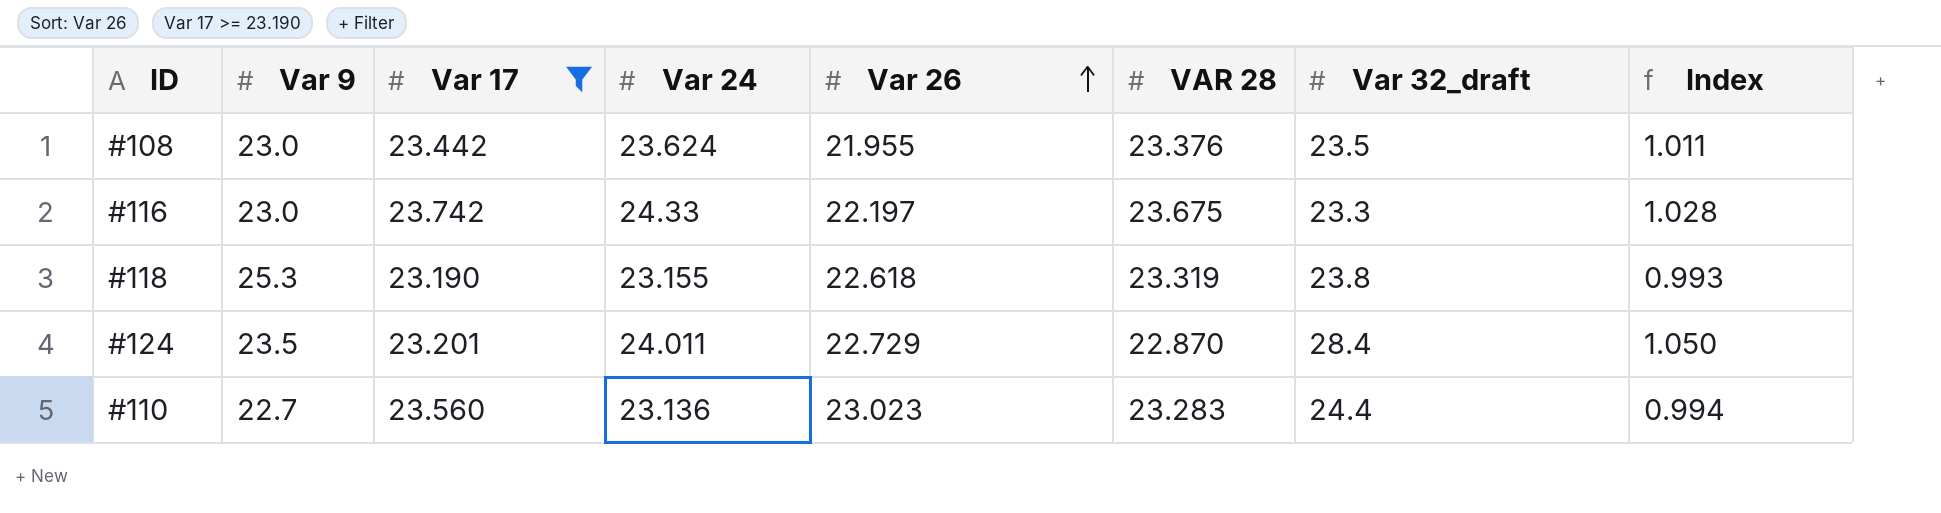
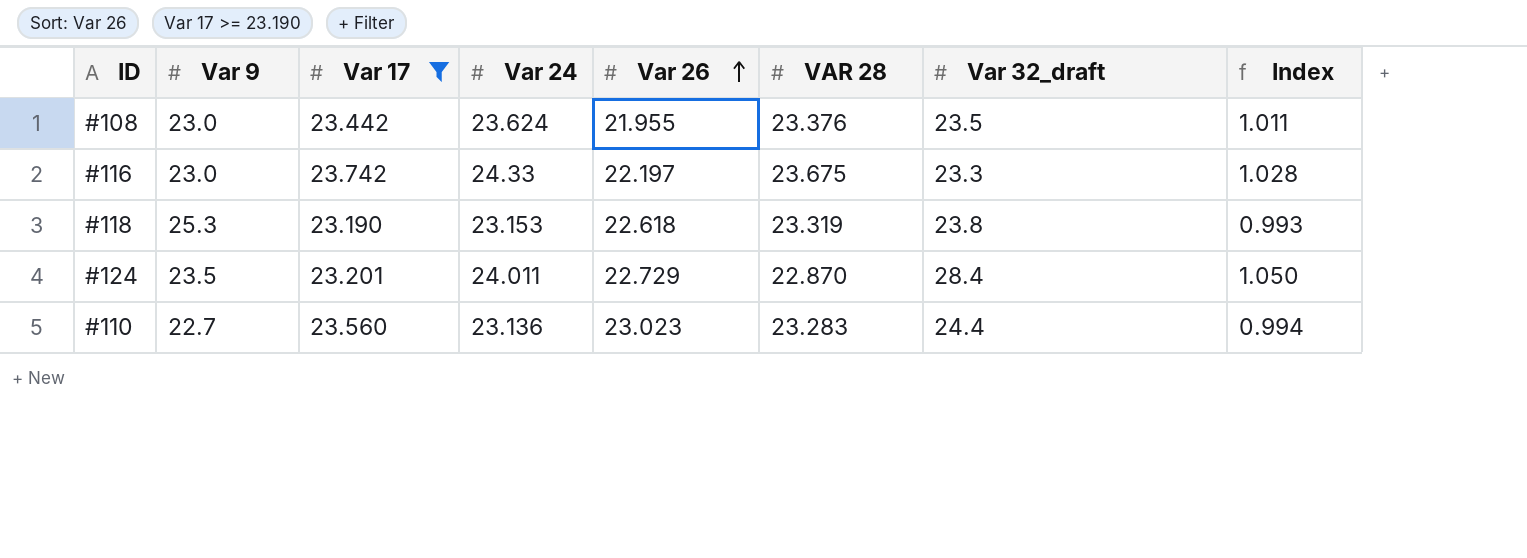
#118 | Var 24: 23.155 -> 23.153

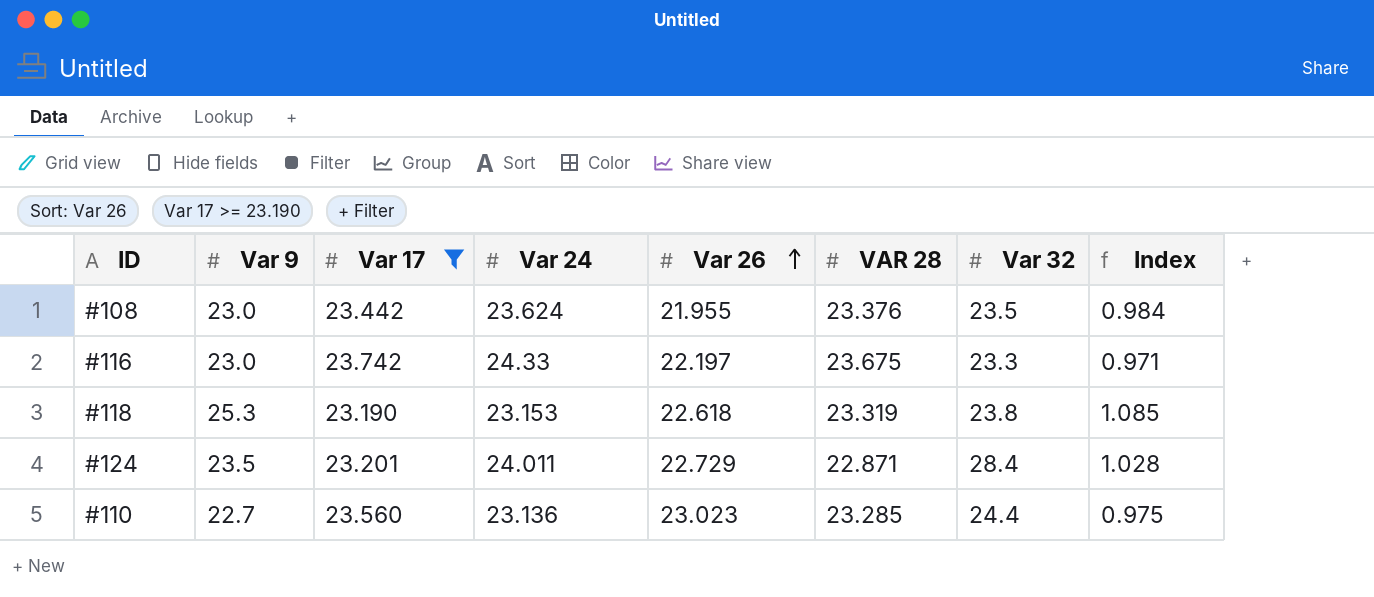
column name: Var 32_draft -> Var 32
column Index | formula: [Var 24] / [VAR 28] -> [Var 9] / [VAR 28]
#124 | VAR 28: 22.870 -> 22.871
#110 | VAR 28: 23.283 -> 23.285

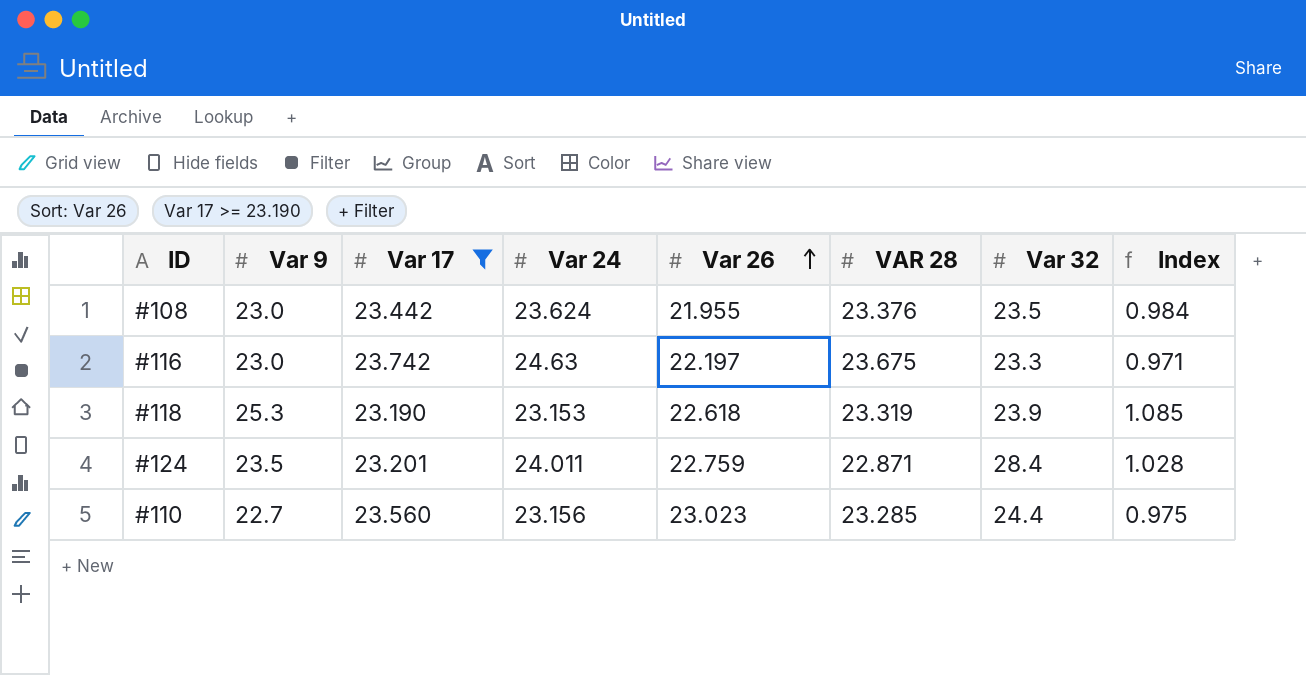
#116 | Var 24: 24.33 -> 24.63
#118 | Var 32: 23.8 -> 23.9
#124 | Var 26: 22.729 -> 22.759
#110 | Var 24: 23.136 -> 23.156

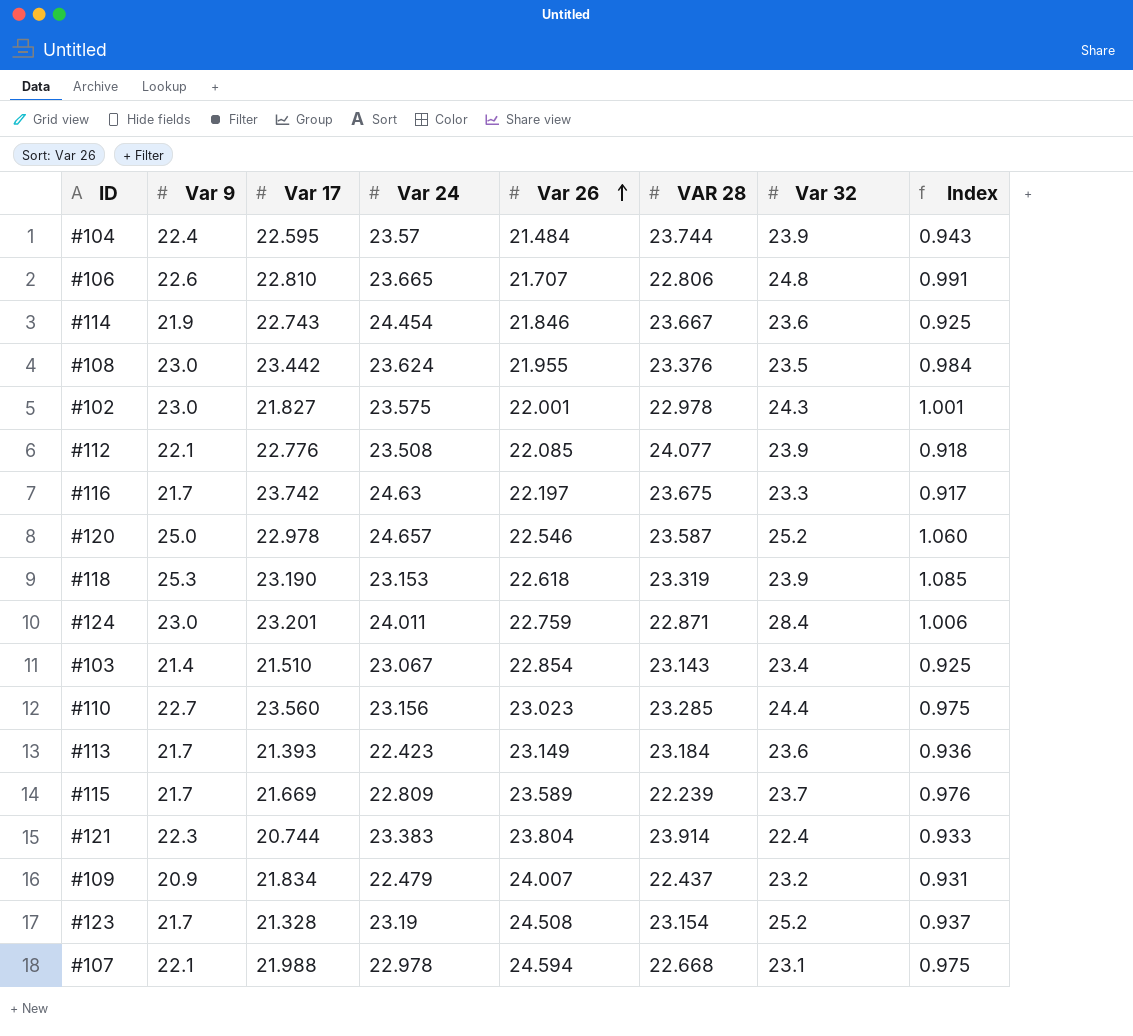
filter: Var 17 >= 23.190 -> none
#116 | Var 9: 23.0 -> 21.7
#116 | Index: 0.971 -> 0.917
#124 | Var 9: 23.5 -> 23.0
#124 | Index: 1.028 -> 1.006

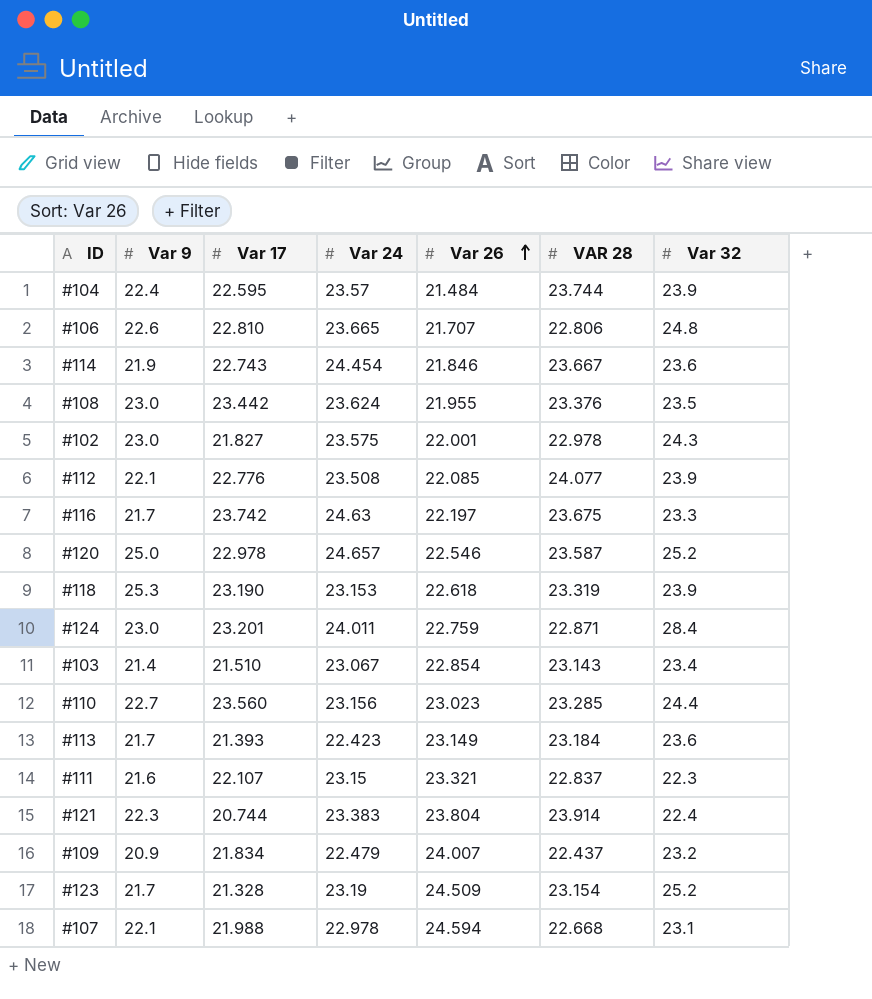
column Index | formula: [Var 9] / [VAR 28] -> none
row #115: 21.7 | 21.669 | 22.809 | 23.589 | 22.239 | 23.7 | 0.976 -> none
row #111: none -> 21.6 | 22.107 | 23.15 | 23.321 | 22.837 | 22.3
#123 | Var 26: 24.508 -> 24.509

